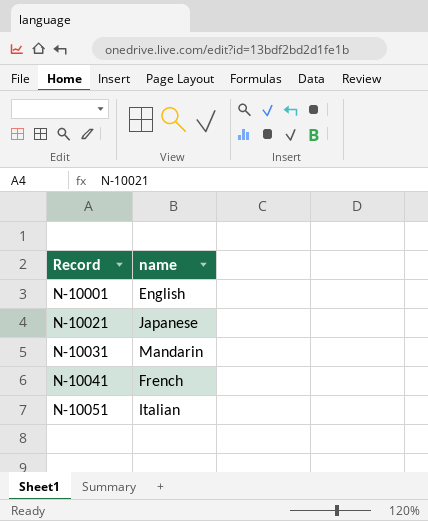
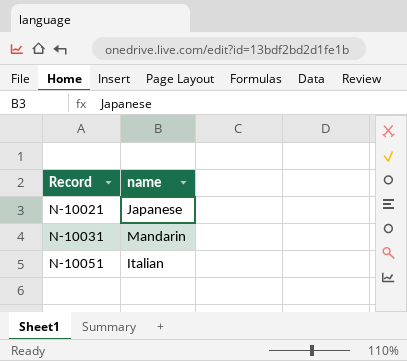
row N-10001: English -> none
row N-10041: French -> none

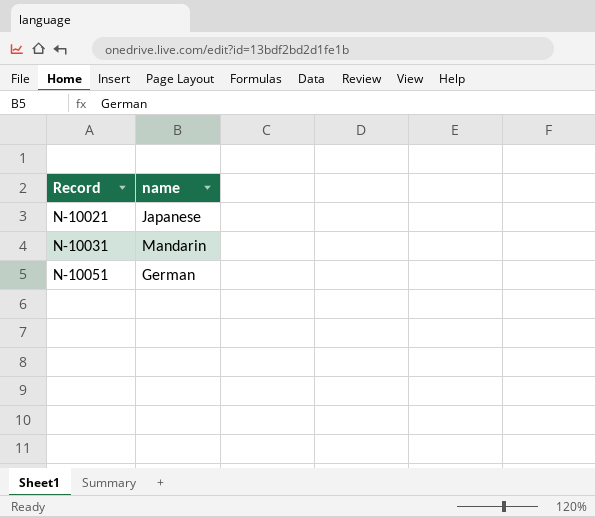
N-10051 | name: Italian -> German

